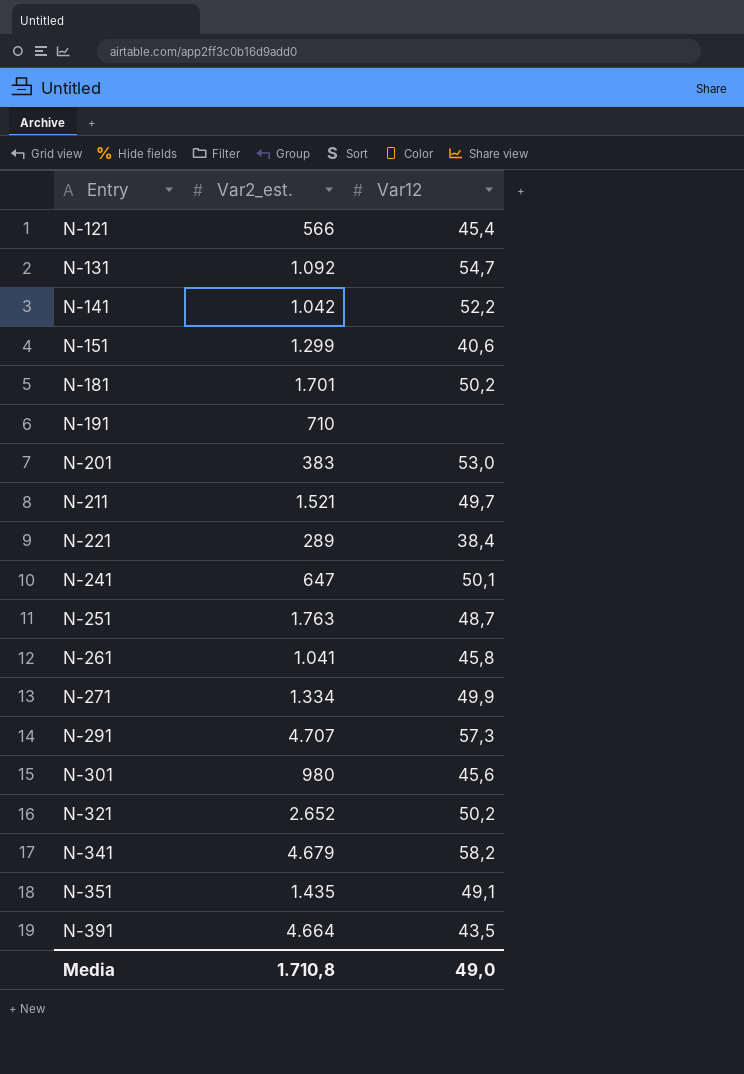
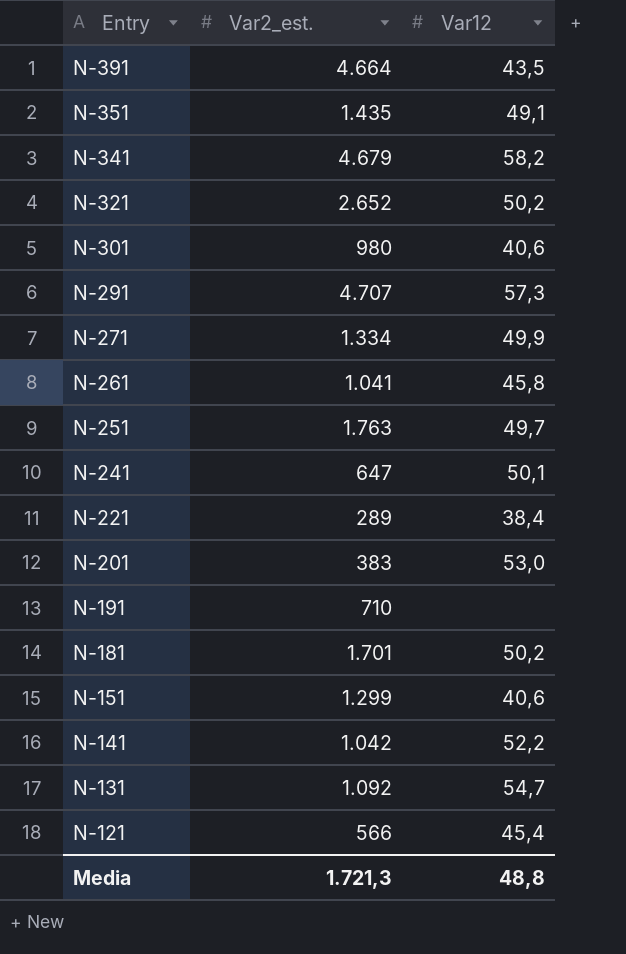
row order: Entry ascending -> Entry descending
row N-211: 1.521 | 49,7 -> none
N-301 | Var12: 45,6 -> 40,6
N-251 | Var12: 48,7 -> 49,7
Media | Var2_est.: 1.710,8 -> 1.721,3
Media | Var12: 49,0 -> 48,8

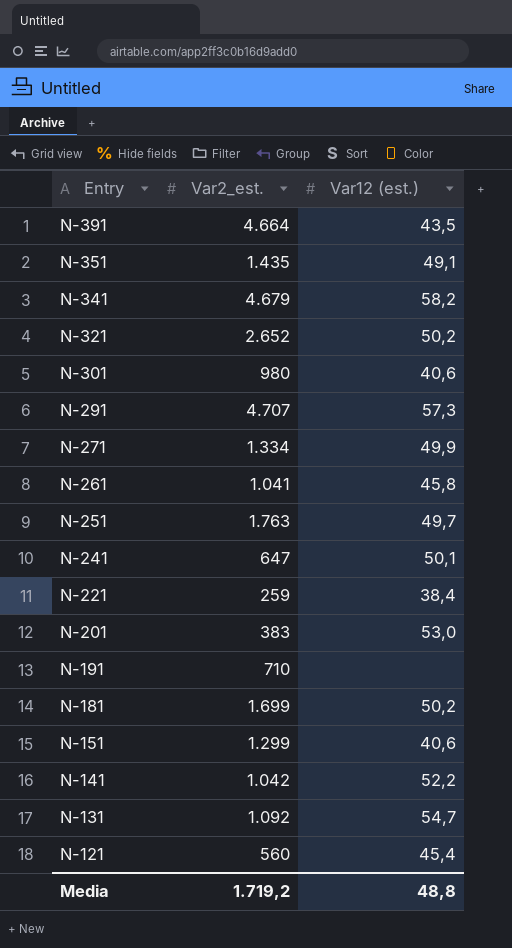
column name: Var12 -> Var12 (est.)
N-221 | Var2_est.: 289 -> 259
N-181 | Var2_est.: 1.701 -> 1.699
N-121 | Var2_est.: 566 -> 560
Media | Var2_est.: 1.721,3 -> 1.719,2

